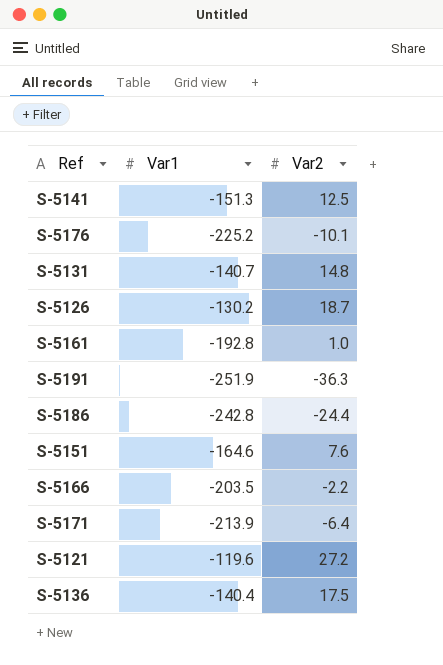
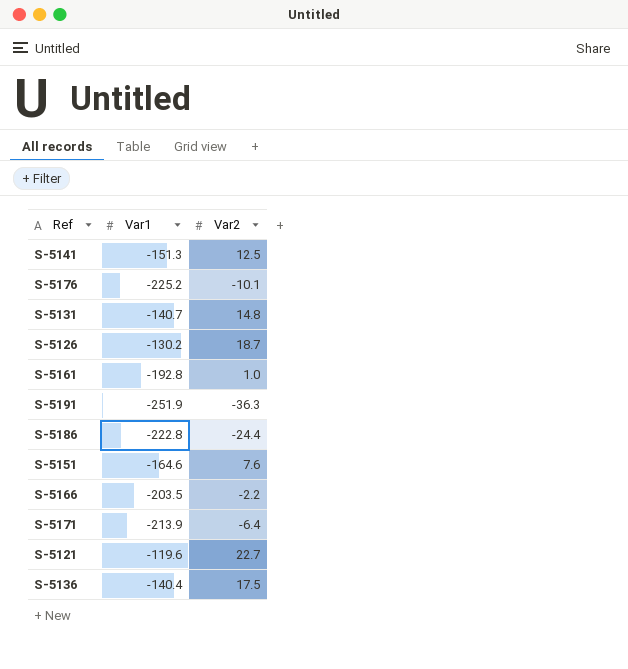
S-5186 | Var1: -242.8 -> -222.8
S-5121 | Var2: 27.2 -> 22.7

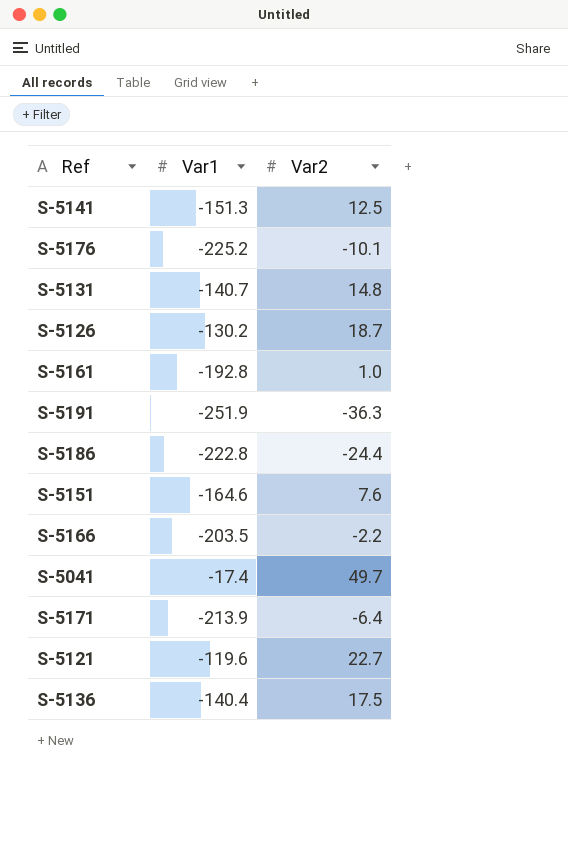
row S-5041: none -> -17.4 | 49.7

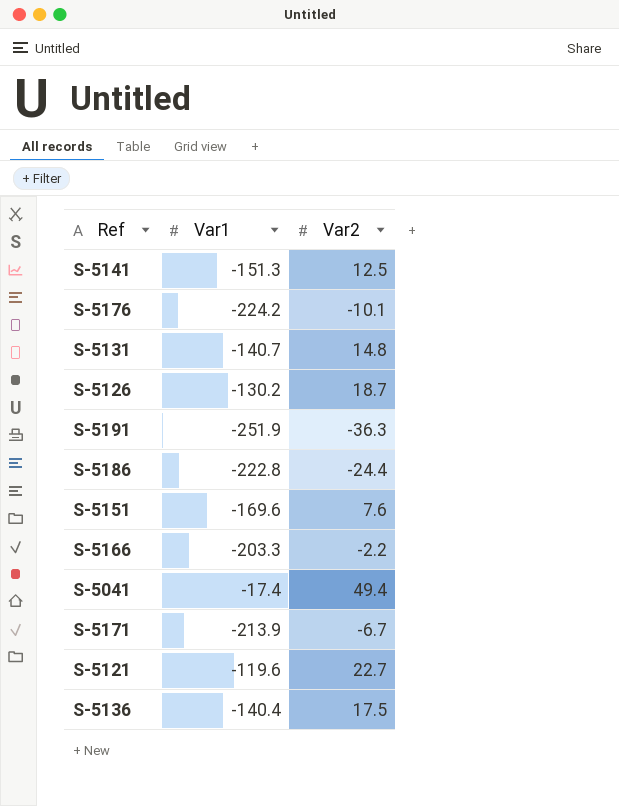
row S-5161: -192.8 | 1.0 -> none
S-5176 | Var1: -225.2 -> -224.2
S-5151 | Var1: -164.6 -> -169.6
S-5166 | Var1: -203.5 -> -203.3
S-5041 | Var2: 49.7 -> 49.4
S-5171 | Var2: -6.4 -> -6.7

